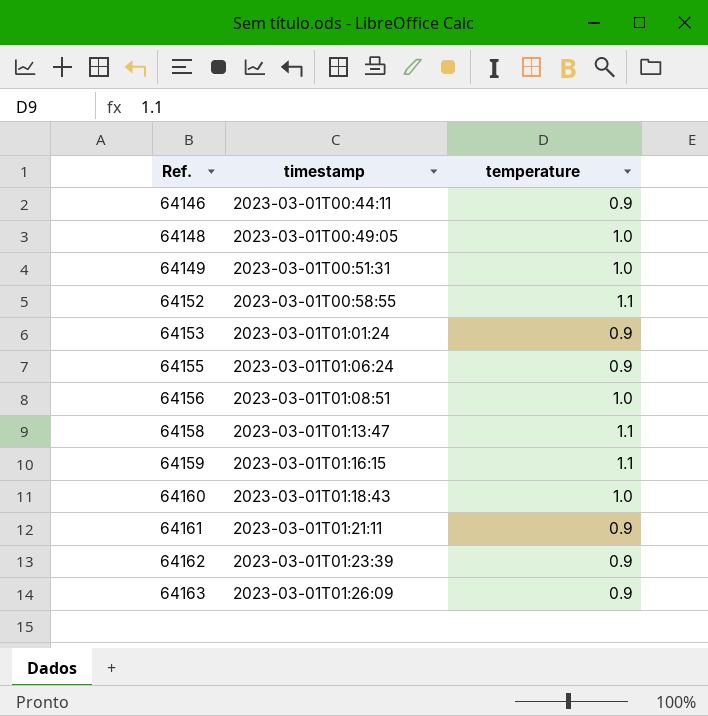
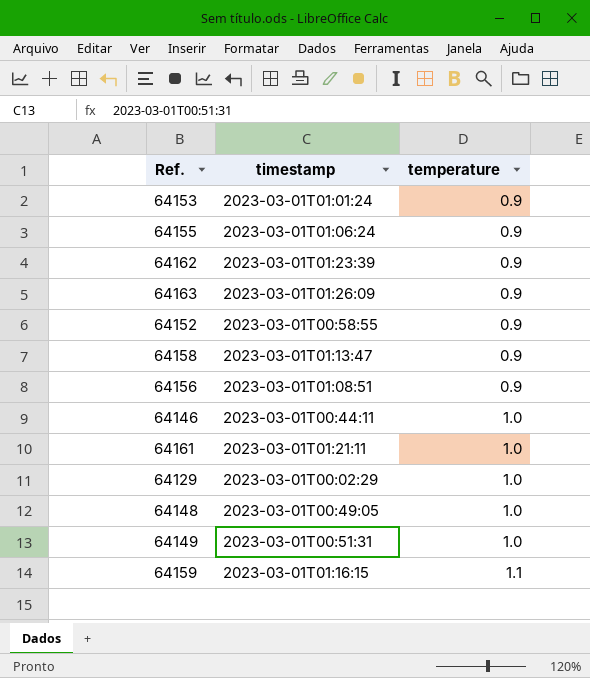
row order: Ref. ascending -> temperature ascending
row 64160: 2023-03-01T01:18:43 | 1.0 -> none
64152 | temperature: 1.1 -> 0.9
64158 | temperature: 1.1 -> 0.9
64156 | temperature: 1.0 -> 0.9
64146 | temperature: 0.9 -> 1.0
64161 | temperature: 0.9 -> 1.0
row 64129: none -> 2023-03-01T00:02:29 | 1.0

